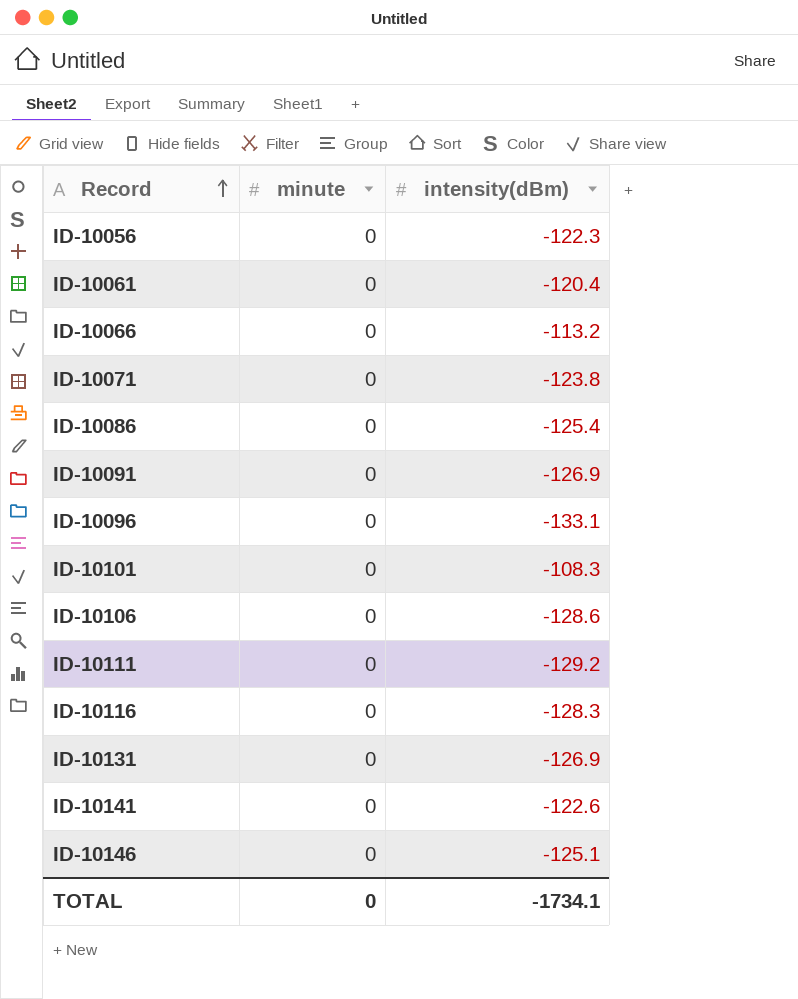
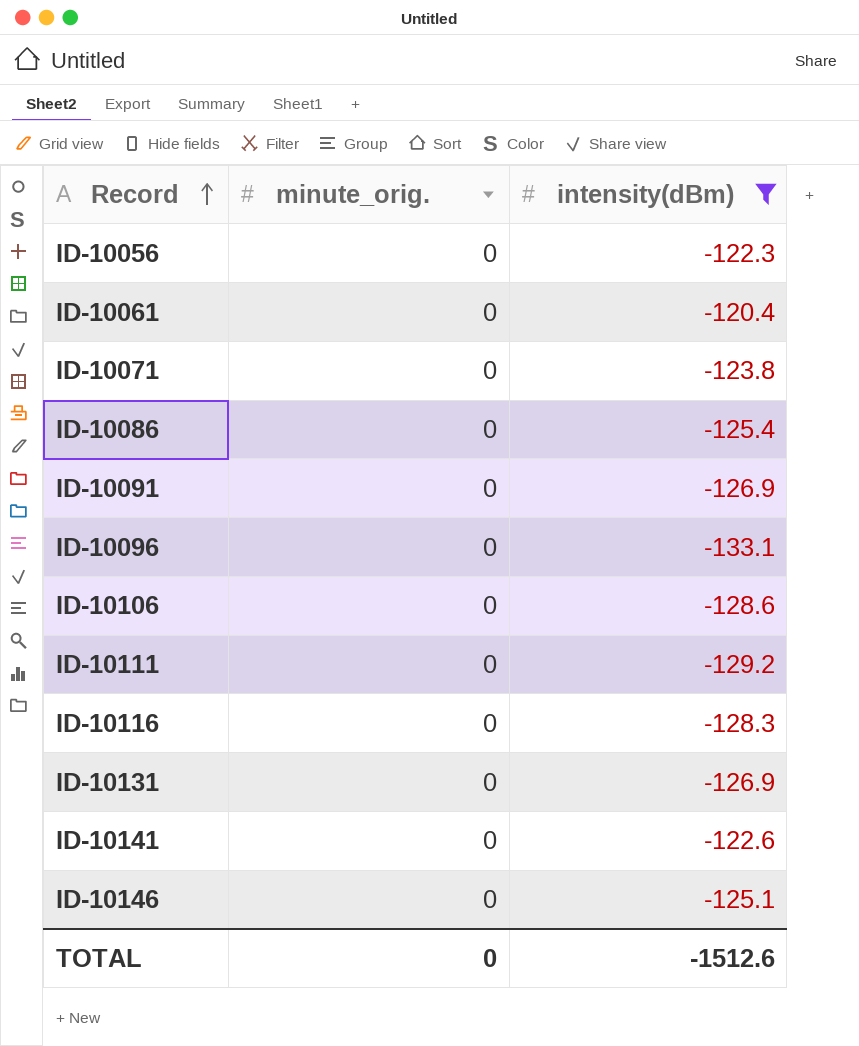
filter: none -> intensity(dBm) <= -120.4
column name: minute -> minute_orig.
TOTAL | intensity(dBm): -1734.1 -> -1512.6

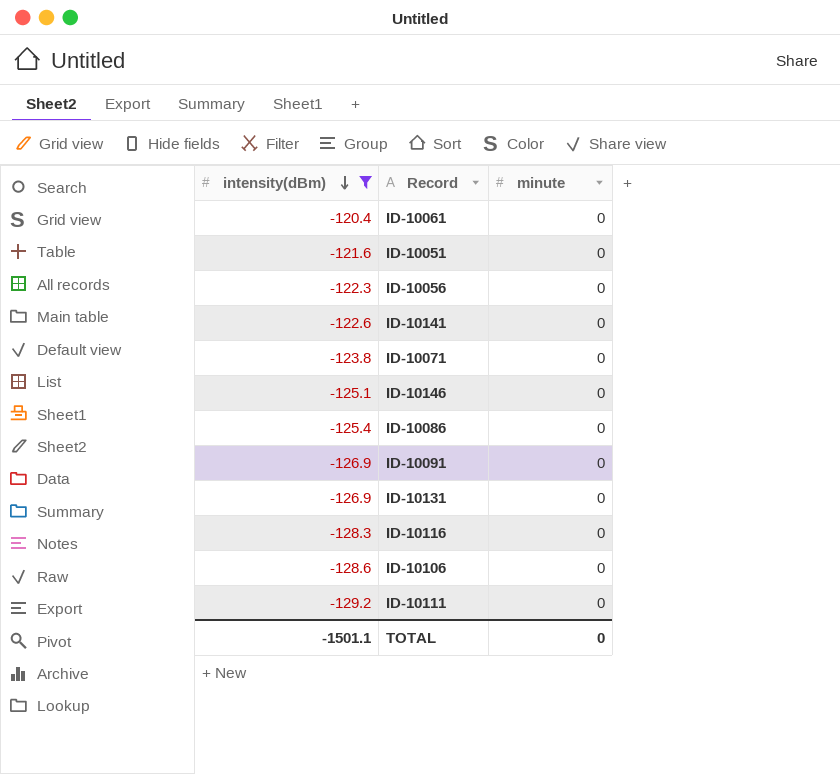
row order: Record ascending -> intensity(dBm) descending
column intensity(dBm) | position: 3 -> 1
column name: minute_orig. -> minute
row ID-10096: 0 | -133.1 -> none
row ID-10051: none -> -121.6 | 0
TOTAL | intensity(dBm): -1512.6 -> -1501.1

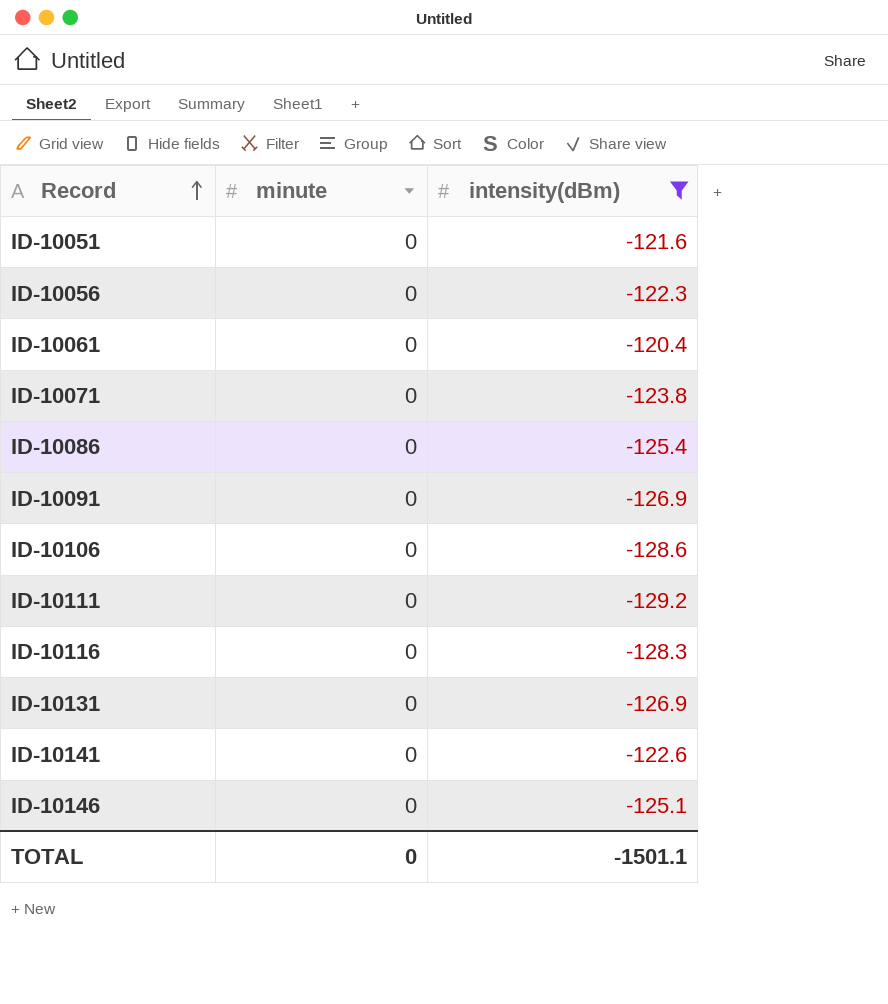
row order: intensity(dBm) descending -> Record ascending
column intensity(dBm) | position: 1 -> 3

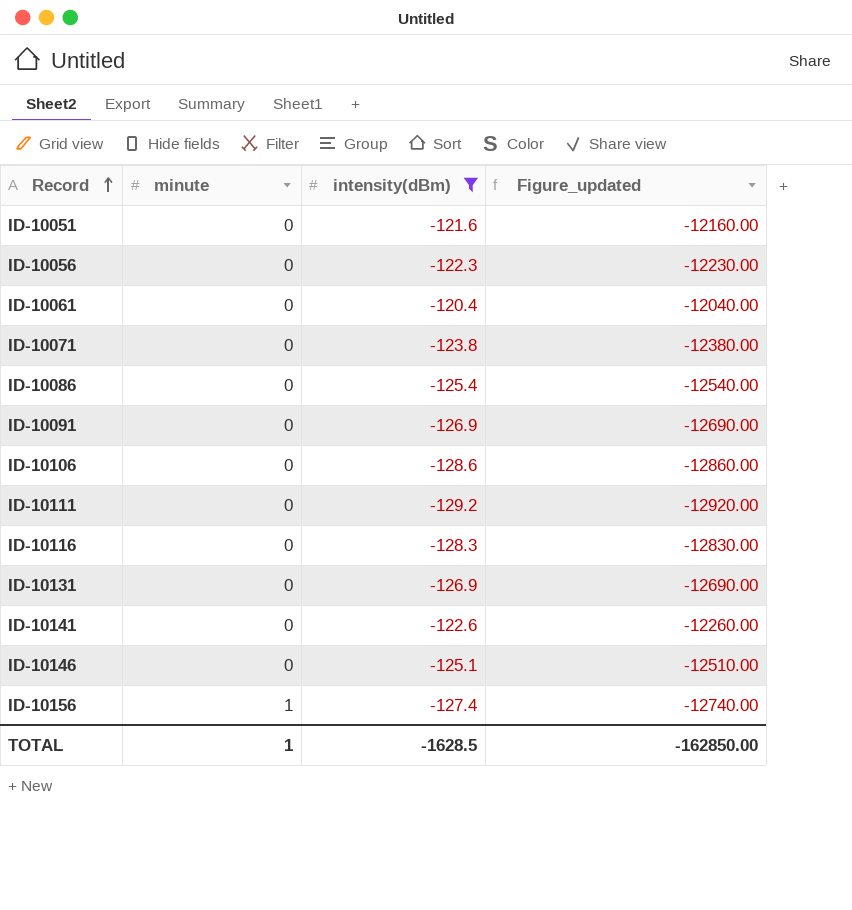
column Figure_updated | formula: none -> [intensity(dBm)] * 100
row ID-10156: none -> 1 | -127.4 | -12740.00
TOTAL | minute: 0 -> 1
TOTAL | intensity(dBm): -1501.1 -> -1628.5

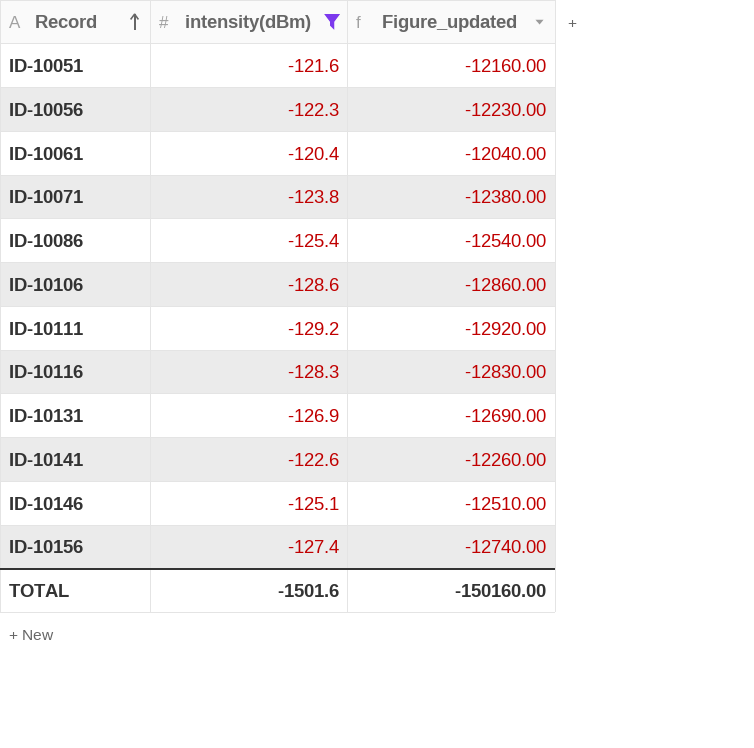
column minute | position: 2 -> none
row ID-10091: 0 | -126.9 | -12690.00 -> none
TOTAL | intensity(dBm): -1628.5 -> -1501.6
TOTAL | Figure_updated: -162850.00 -> -150160.00

